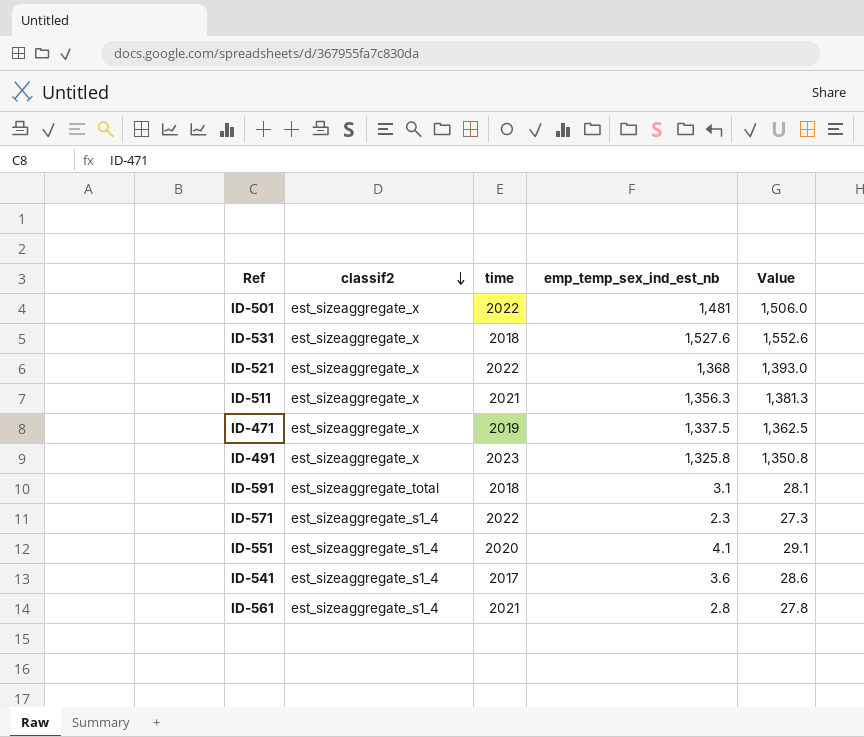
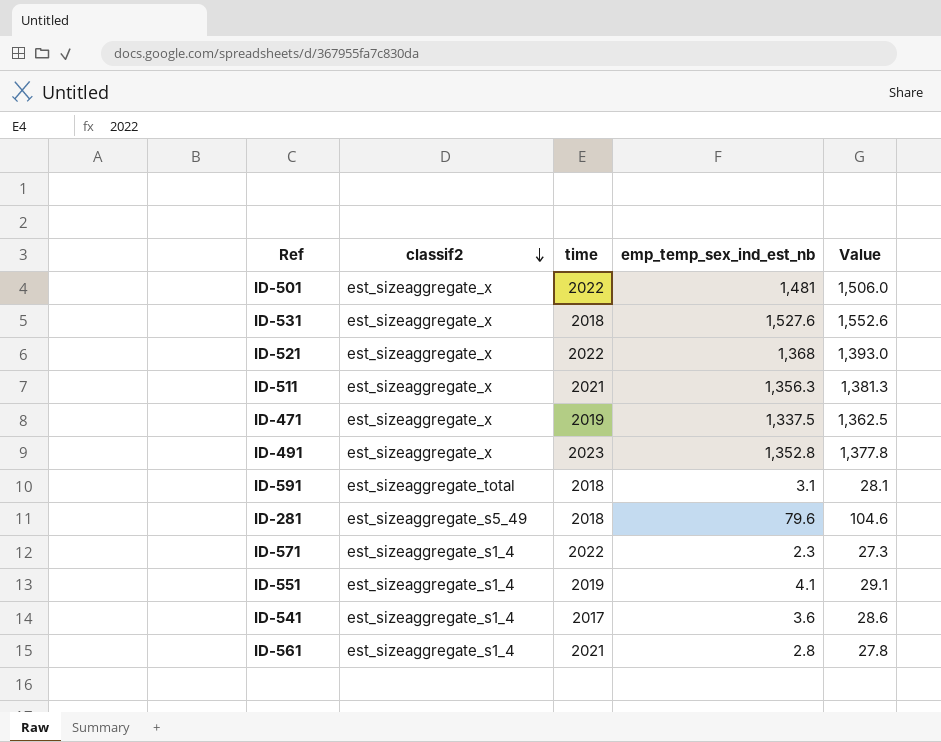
ID-491 | emp_temp_sex_ind_est_nb: 1,325.8 -> 1,352.8
ID-491 | Value: 1,350.8 -> 1,377.8
row ID-281: none -> est_sizeaggregate_s5_49 | 2018 | 79.6 | 104.6
ID-551 | time: 2020 -> 2019

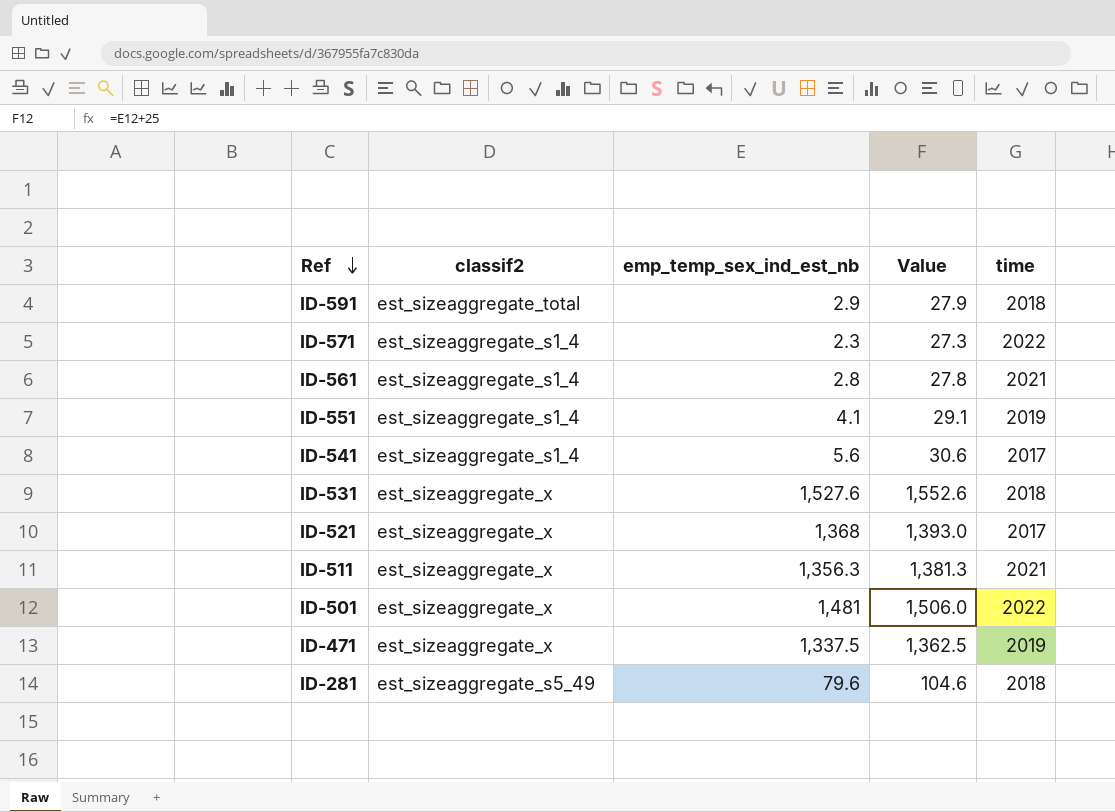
row order: classif2 descending -> Ref descending
column time | position: 3 -> 5
row ID-491: est_sizeaggregate_x | 2023 | 1,352.8 | 1,377.8 -> none
ID-591 | emp_temp_sex_ind_est_nb: 3.1 -> 2.9
ID-591 | Value: 28.1 -> 27.9
ID-541 | emp_temp_sex_ind_est_nb: 3.6 -> 5.6
ID-541 | Value: 28.6 -> 30.6
ID-521 | time: 2022 -> 2017

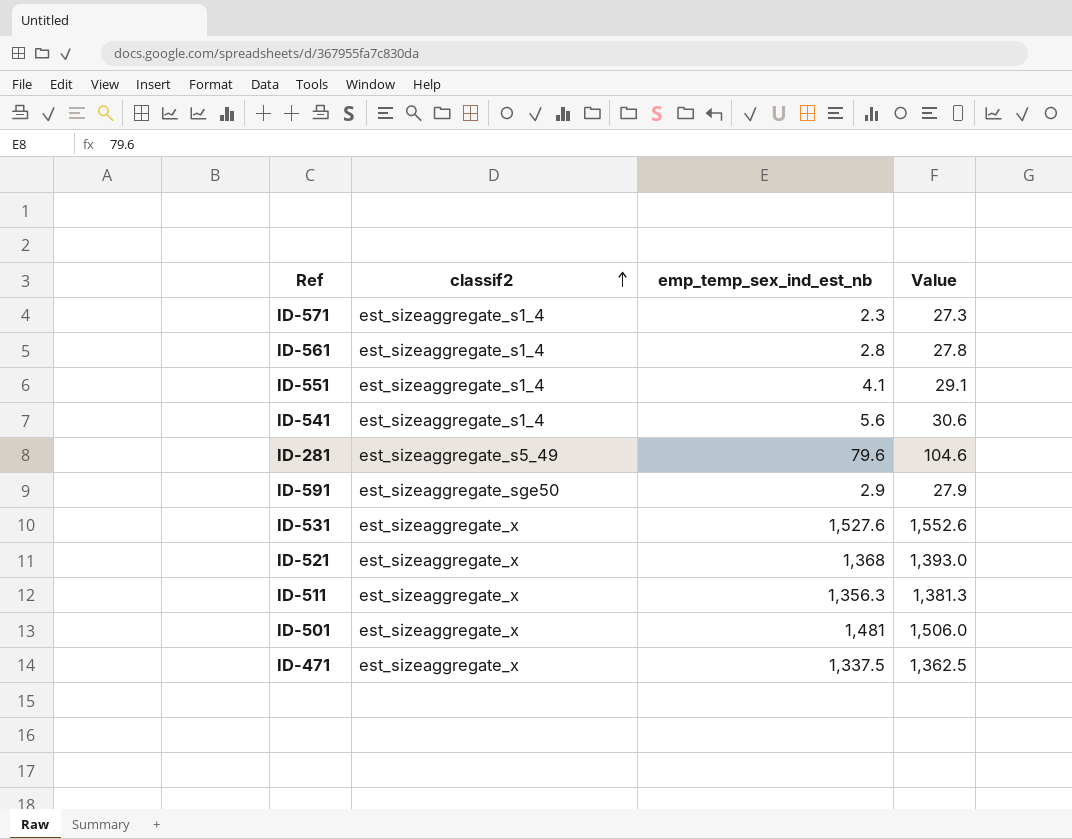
row order: Ref descending -> classif2 ascending
column time | position: 5 -> none
ID-591 | classif2: est_sizeaggregate_total -> est_sizeaggregate_sge50

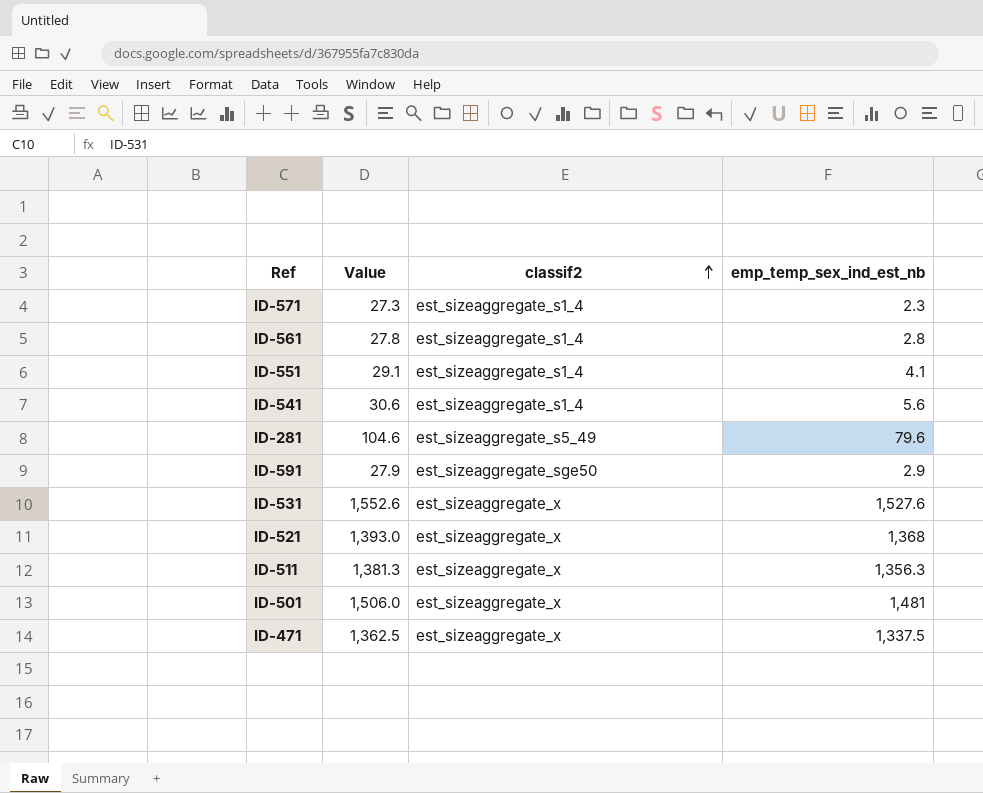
column Value | position: 4 -> 2

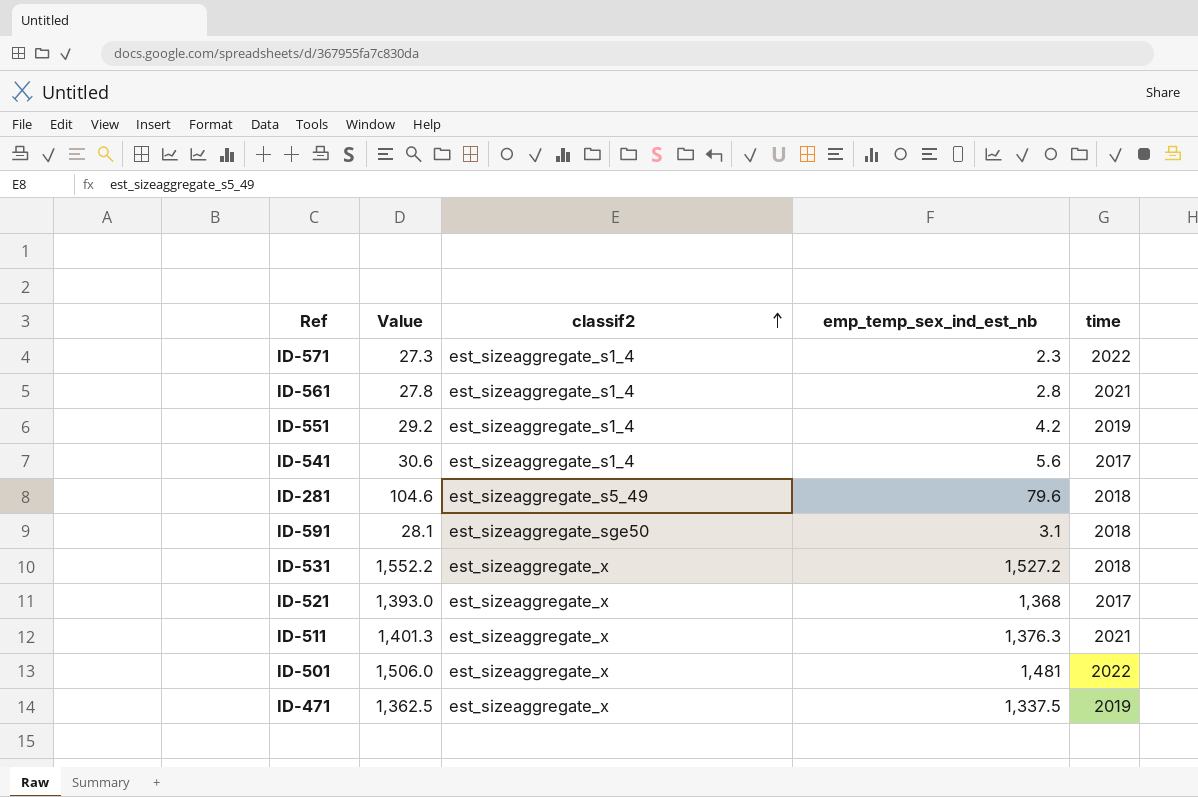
column time | position: none -> 5
ID-551 | Value: 29.1 -> 29.2
ID-551 | emp_temp_sex_ind_est_nb: 4.1 -> 4.2
ID-591 | Value: 27.9 -> 28.1
ID-591 | emp_temp_sex_ind_est_nb: 2.9 -> 3.1
ID-531 | Value: 1,552.6 -> 1,552.2
ID-531 | emp_temp_sex_ind_est_nb: 1,527.6 -> 1,527.2
ID-511 | Value: 1,381.3 -> 1,401.3
ID-511 | emp_temp_sex_ind_est_nb: 1,356.3 -> 1,376.3

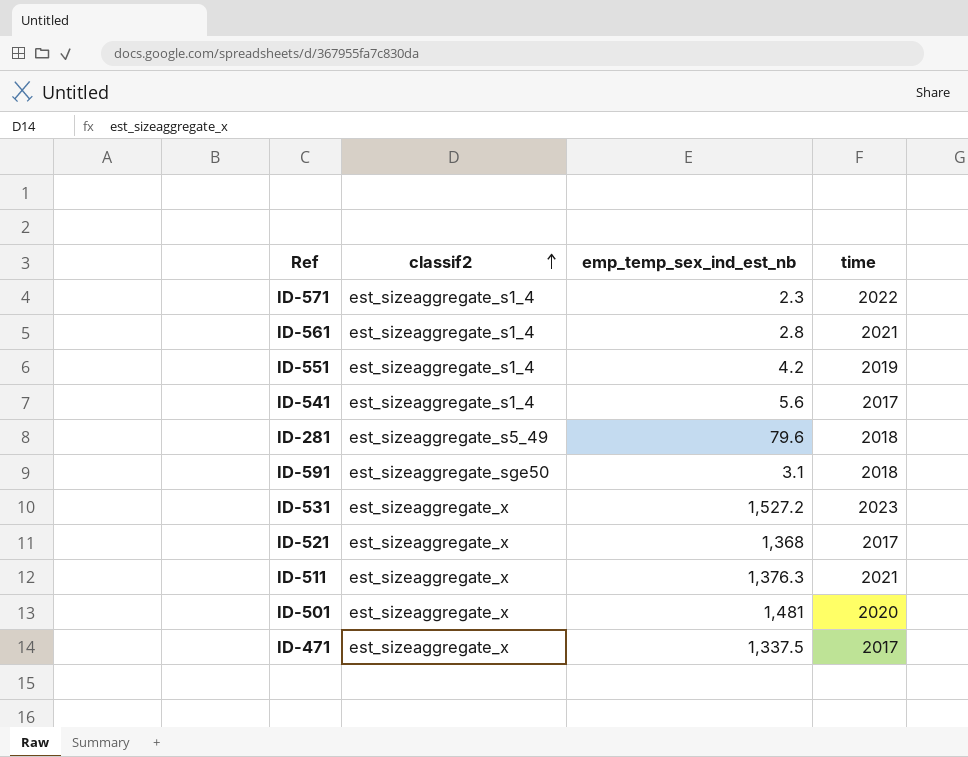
column Value | formula: [emp_temp_sex_ind_est_nb] + 25 -> none
ID-531 | time: 2018 -> 2023
ID-501 | time: 2022 -> 2020
ID-471 | time: 2019 -> 2017

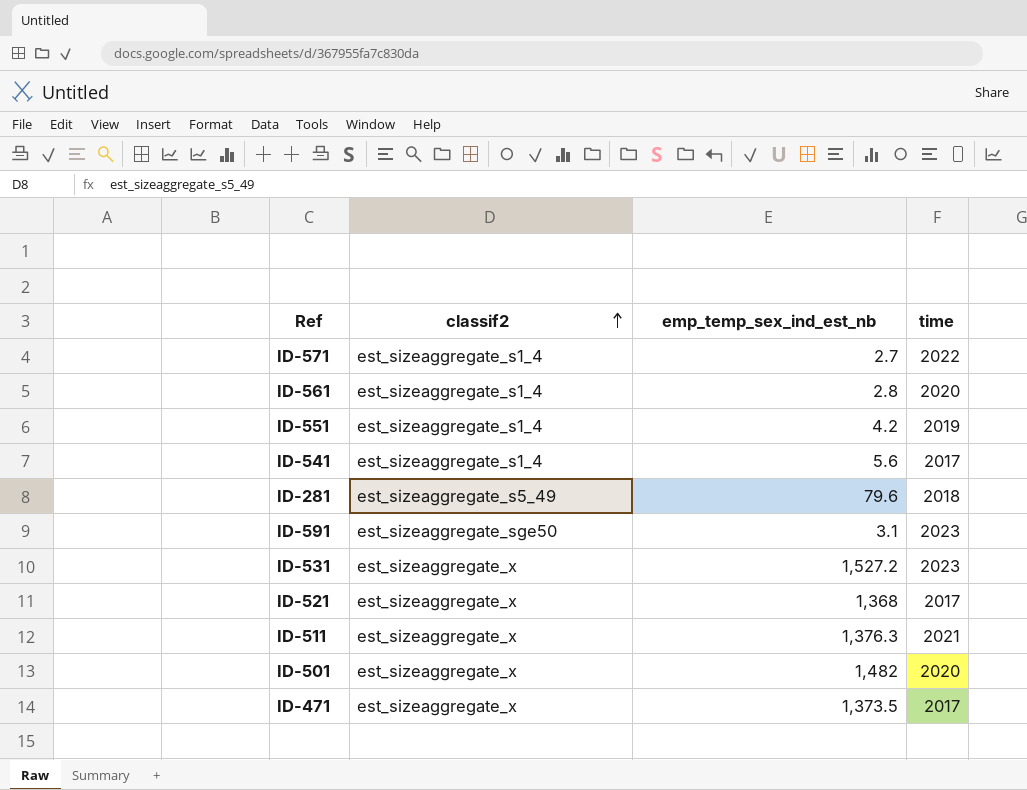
ID-571 | emp_temp_sex_ind_est_nb: 2.3 -> 2.7
ID-561 | time: 2021 -> 2020
ID-591 | time: 2018 -> 2023
ID-501 | emp_temp_sex_ind_est_nb: 1,481 -> 1,482
ID-471 | emp_temp_sex_ind_est_nb: 1,337.5 -> 1,373.5

